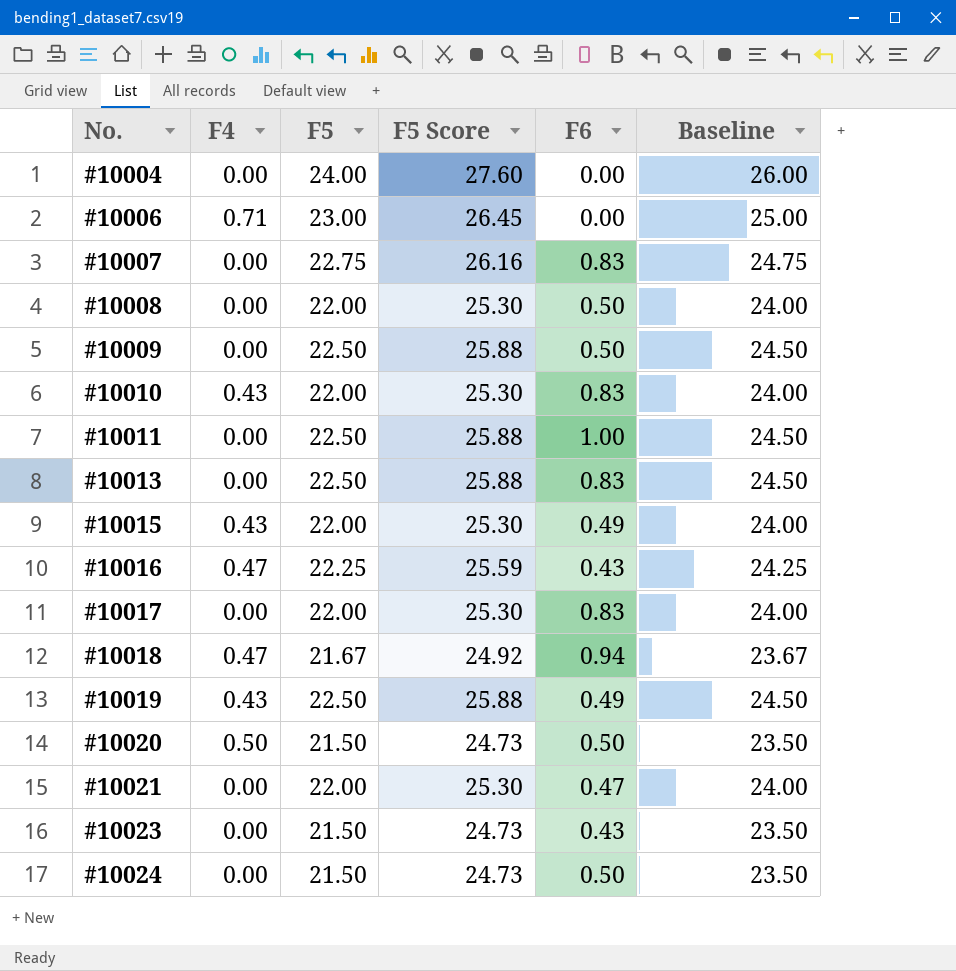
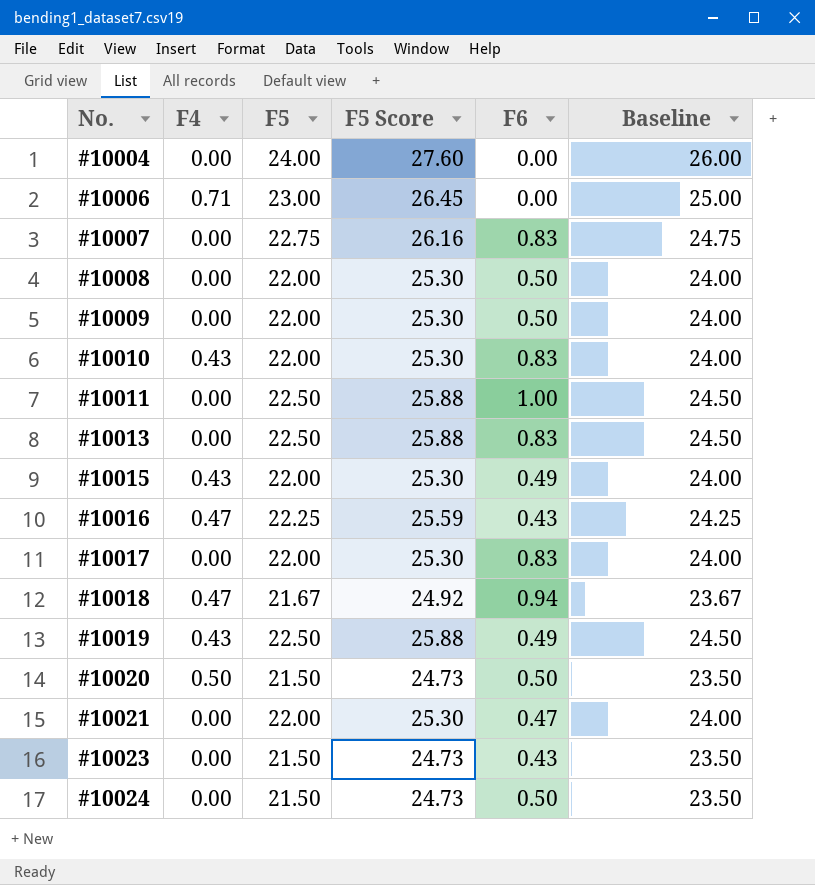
#10009 | F5: 22.50 -> 22.00
#10009 | F5 Score: 25.88 -> 25.30
#10009 | Baseline: 24.50 -> 24.00

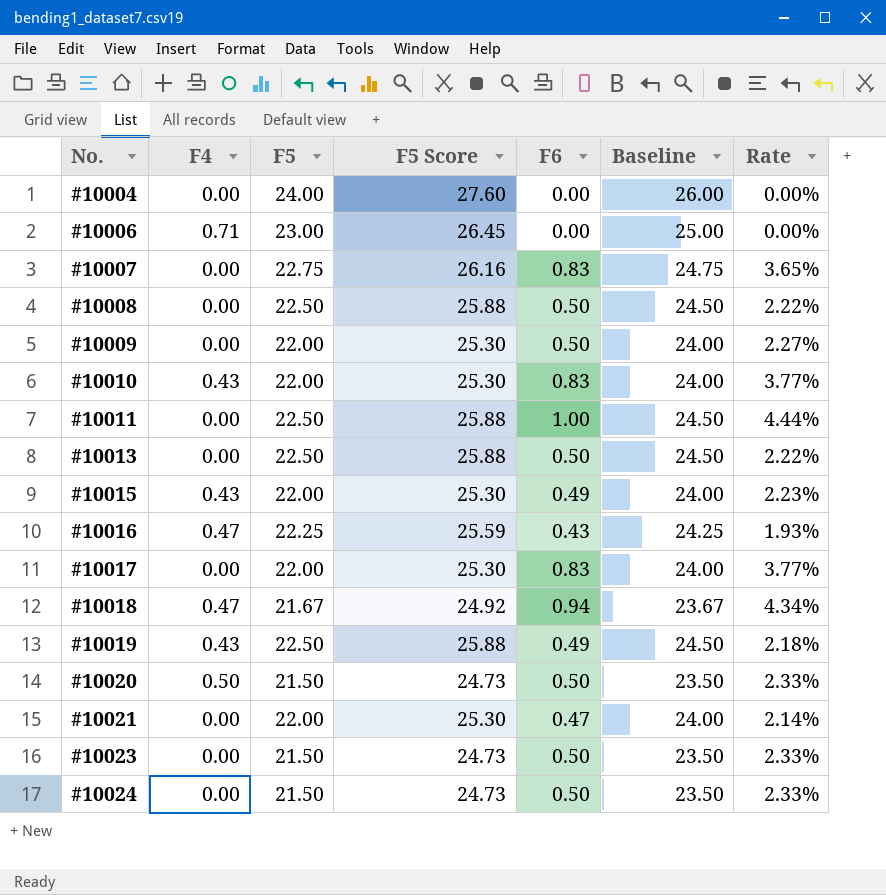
column Rate | formula: none -> [F6] / [F5]
#10008 | F5: 22.00 -> 22.50
#10008 | F5 Score: 25.30 -> 25.88
#10008 | Baseline: 24.00 -> 24.50
#10013 | F6: 0.83 -> 0.50
#10023 | F6: 0.43 -> 0.50

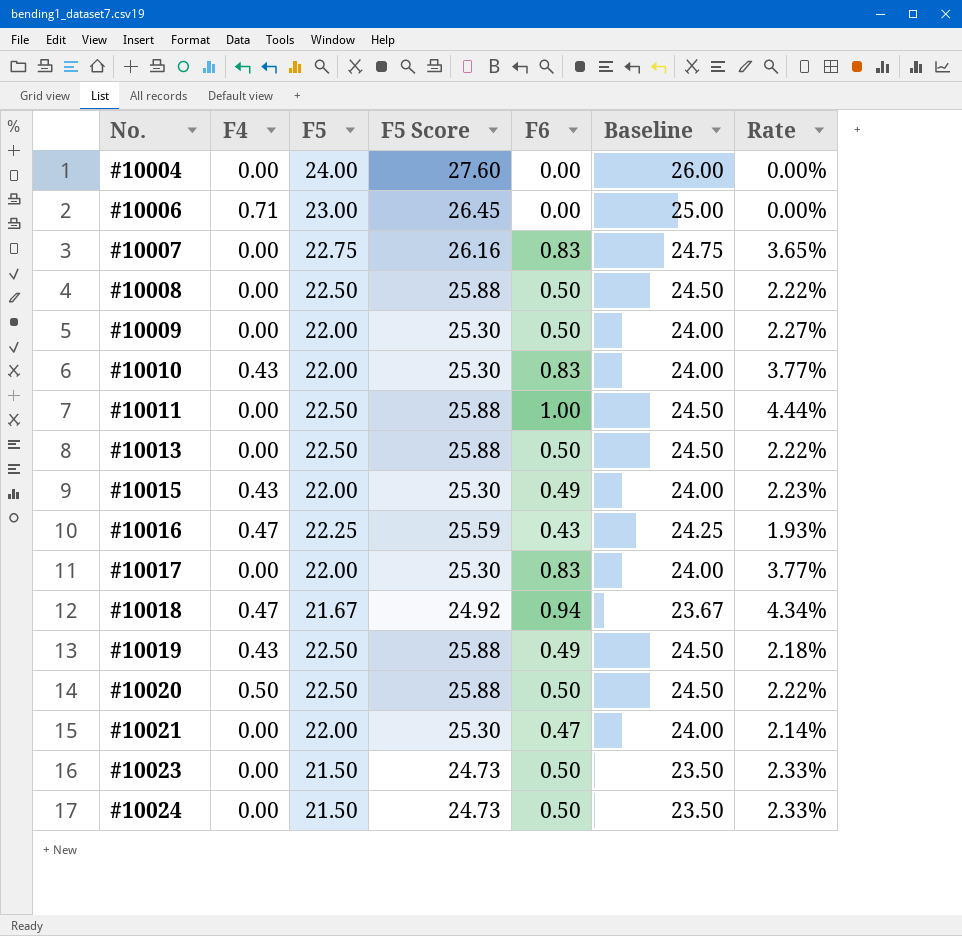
#10020 | F5: 21.50 -> 22.50
#10020 | F5 Score: 24.73 -> 25.88
#10020 | Baseline: 23.50 -> 24.50
#10020 | Rate: 2.33% -> 2.22%

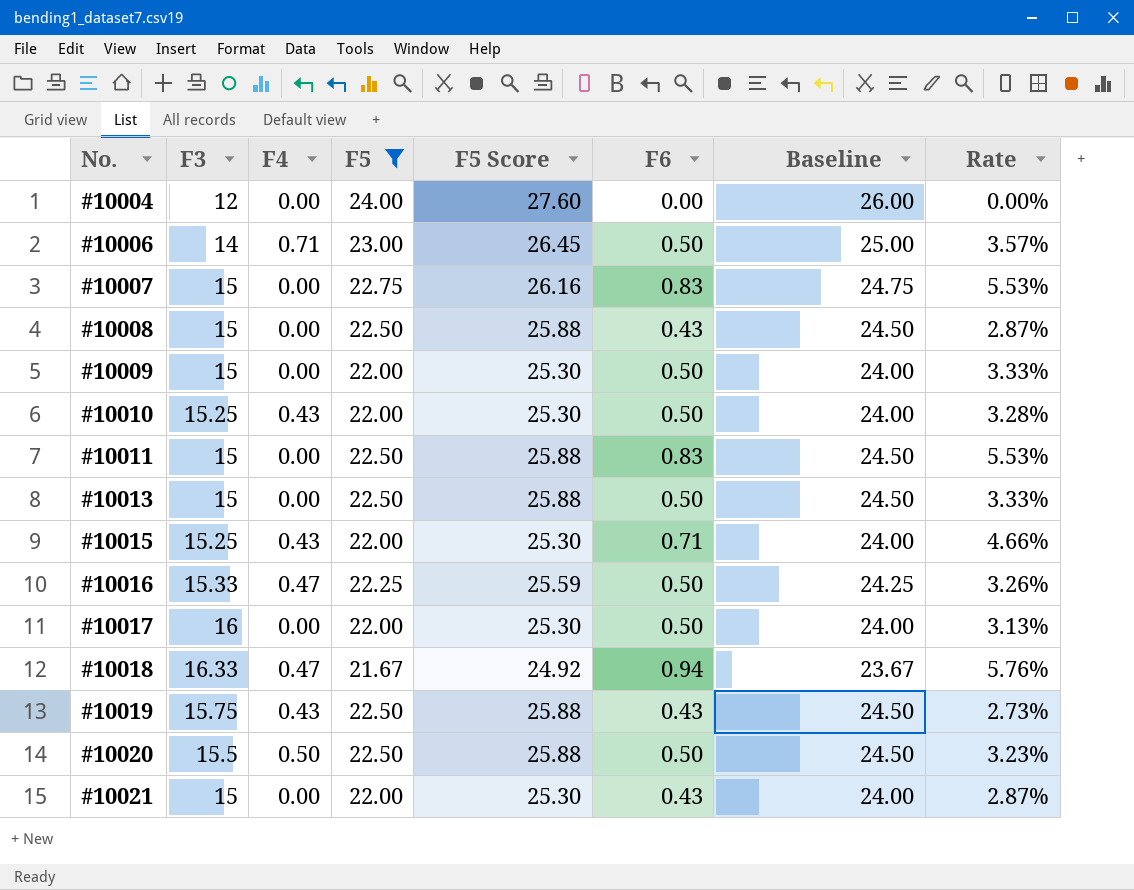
filter: none -> F5 != 21.50
column F3 | position: none -> 2
column Rate | formula: [F6] / [F5] -> [F6] / [F3]
#10006 | F6: 0.00 -> 0.50
#10008 | F6: 0.50 -> 0.43
#10010 | F6: 0.83 -> 0.50
#10011 | F6: 1.00 -> 0.83
#10015 | F6: 0.49 -> 0.71
#10016 | F6: 0.43 -> 0.50
#10017 | F6: 0.83 -> 0.50
#10019 | F6: 0.49 -> 0.43
#10021 | F6: 0.47 -> 0.43

